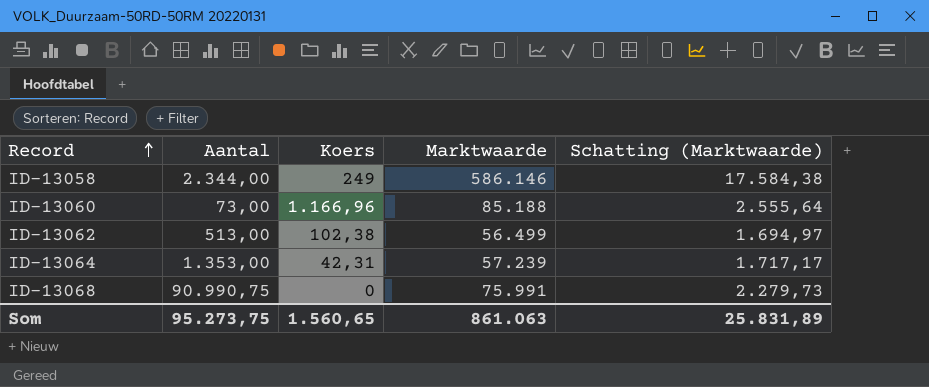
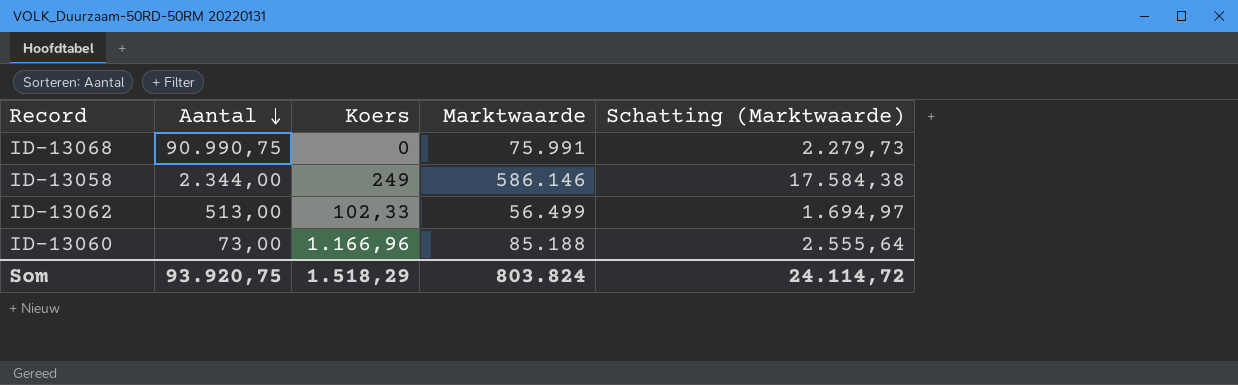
row order: Record ascending -> Aantal descending
row ID-13064: 1.353,00 | 42,31 | 57.239 | 1.717,17 -> none
ID-13062 | Koers: 102,38 -> 102,33
Som | Aantal: 95.273,75 -> 93.920,75
Som | Koers: 1.560,65 -> 1.518,29
Som | Marktwaarde: 861.063 -> 803.824
Som | Schatting (Marktwaarde): 25.831,89 -> 24.114,72

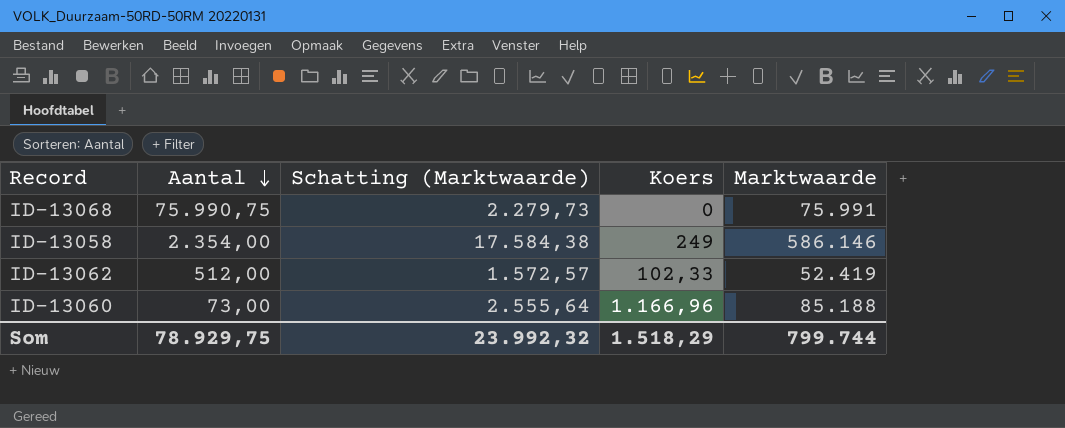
column Schatting (Marktwaarde) | position: 5 -> 3
ID-13068 | Aantal: 90.990,75 -> 75.990,75
ID-13058 | Aantal: 2.344,00 -> 2.354,00
ID-13062 | Aantal: 513,00 -> 512,00
ID-13062 | Schatting (Marktwaarde): 1.694,97 -> 1.572,57
ID-13062 | Marktwaarde: 56.499 -> 52.419
Som | Aantal: 93.920,75 -> 78.929,75
Som | Schatting (Marktwaarde): 24.114,72 -> 23.992,32
Som | Marktwaarde: 803.824 -> 799.744

